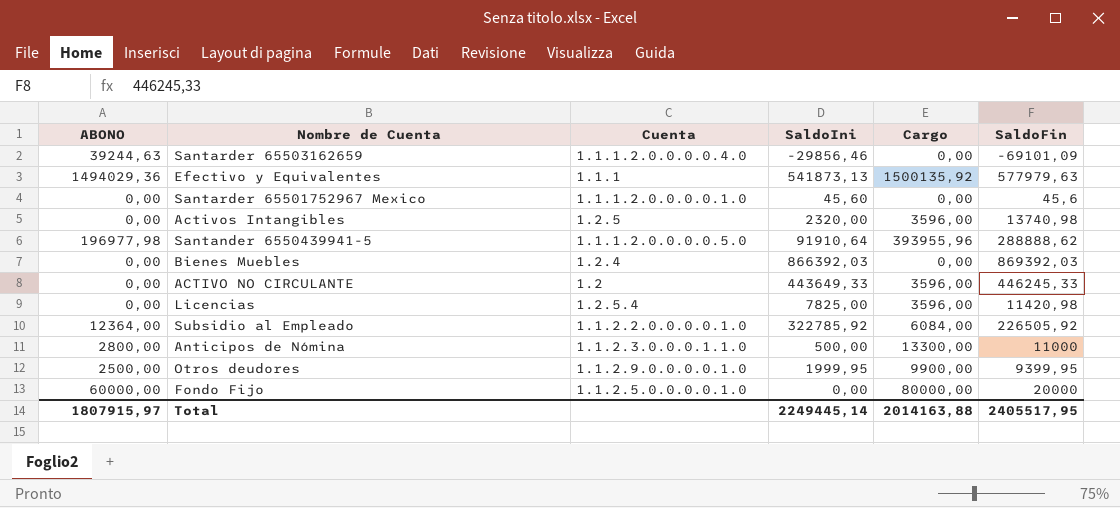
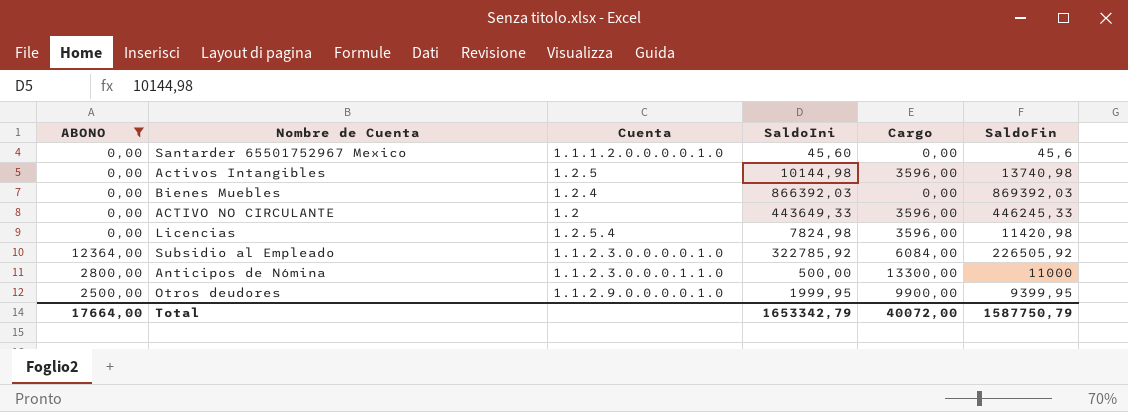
filter: none -> ABONO <= 12364,00
Activos Intangibles | SaldoIni: 2320,00 -> 10144,98
Licencias | SaldoIni: 7825,00 -> 7824,98
Subsidio al Empleado | Cuenta: 1.1.2.2.0.0.0.0.1.0 -> 1.1.2.3.0.0.0.0.1.0
Total | ABONO: 1807915,97 -> 17664,00
Total | SaldoIni: 2249445,14 -> 1653342,79
Total | Cargo: 2014163,88 -> 40072,00
Total | SaldoFin: 2405517,95 -> 1587750,79

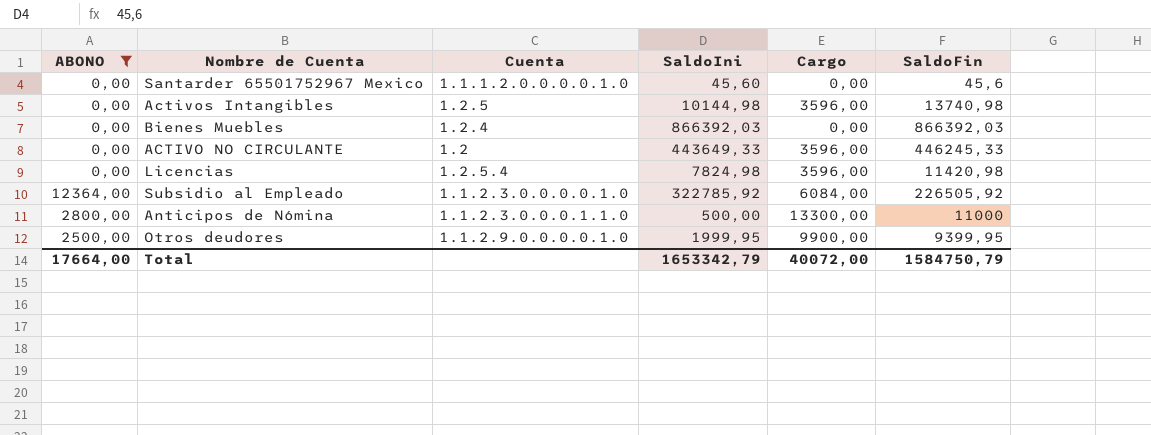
Bienes Muebles | SaldoFin: 869392,03 -> 866392,03
Total | SaldoFin: 1587750,79 -> 1584750,79

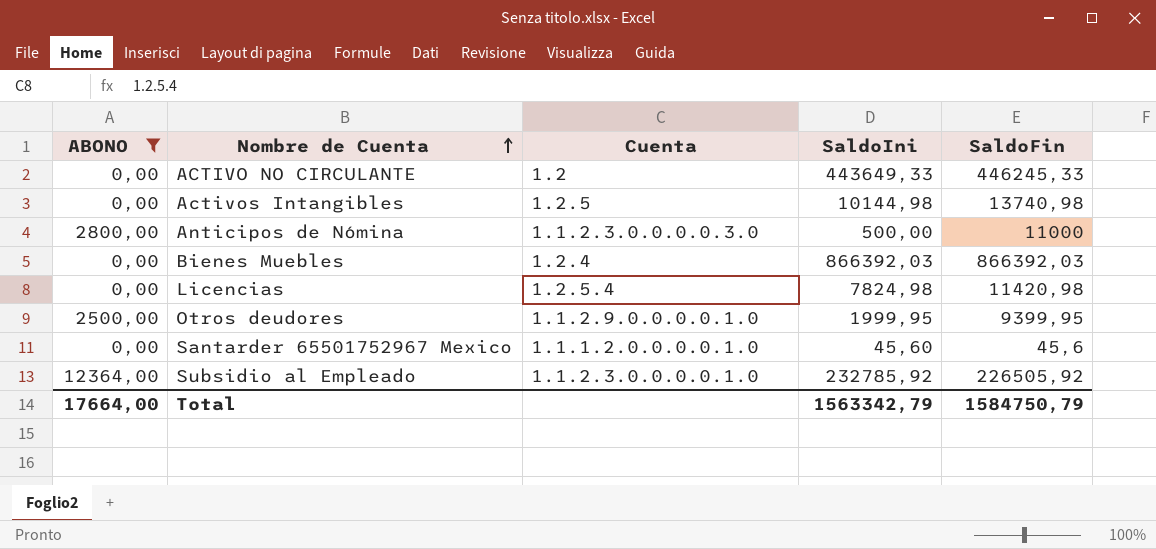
row order: none -> Nombre de Cuenta ascending
column Cargo | position: 5 -> none
Anticipos de Nómina | Cuenta: 1.1.2.3.0.0.0.1.1.0 -> 1.1.2.3.0.0.0.0.3.0
Subsidio al Empleado | SaldoIni: 322785,92 -> 232785,92
Total | SaldoIni: 1653342,79 -> 1563342,79

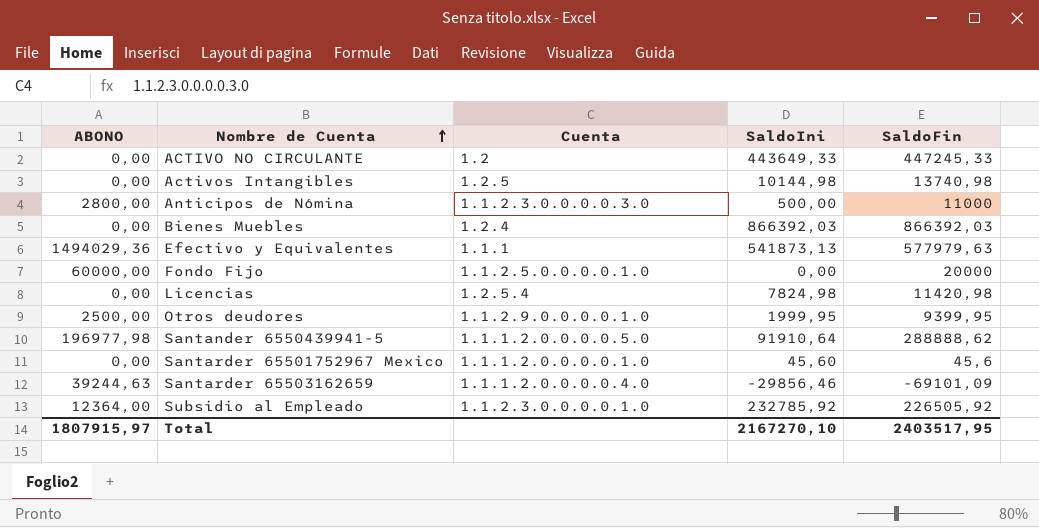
filter: ABONO <= 12364,00 -> none
ACTIVO NO CIRCULANTE | SaldoFin: 446245,33 -> 447245,33
Total | ABONO: 17664,00 -> 1807915,97
Total | SaldoIni: 1563342,79 -> 2167270,10
Total | SaldoFin: 1584750,79 -> 2403517,95

